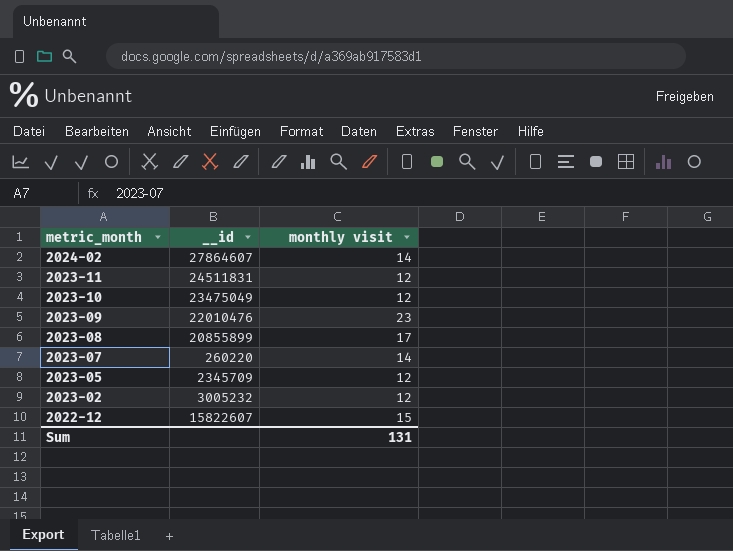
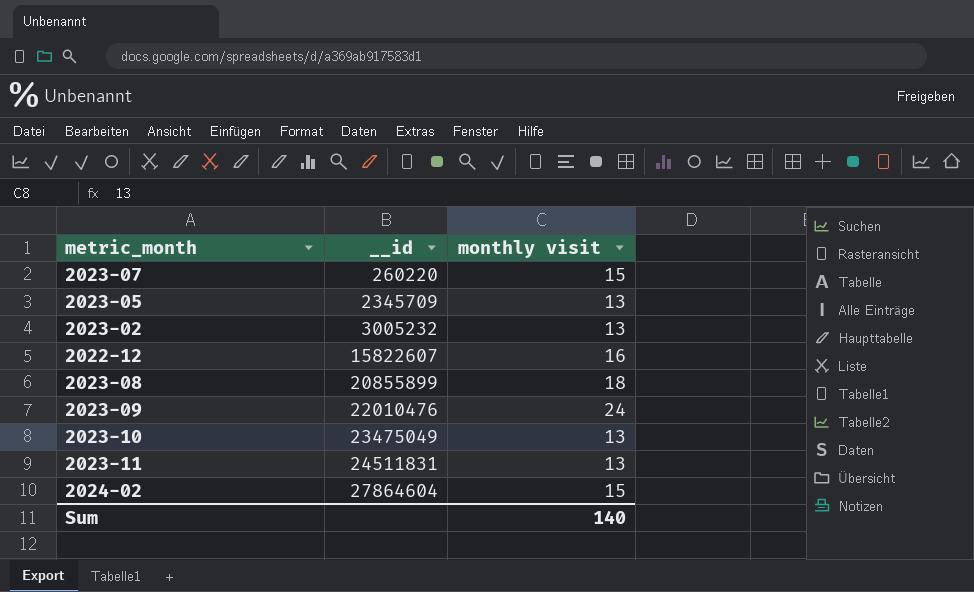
row order: metric_month descending -> __id ascending
2023-07 | monthly visit: 14 -> 15
2023-05 | monthly visit: 12 -> 13
2023-02 | monthly visit: 12 -> 13
2022-12 | monthly visit: 15 -> 16
2023-08 | monthly visit: 17 -> 18
2023-09 | monthly visit: 23 -> 24
2023-10 | monthly visit: 12 -> 13
2023-11 | monthly visit: 12 -> 13
2024-02 | __id: 27864607 -> 27864604
2024-02 | monthly visit: 14 -> 15
Sum | monthly visit: 131 -> 140

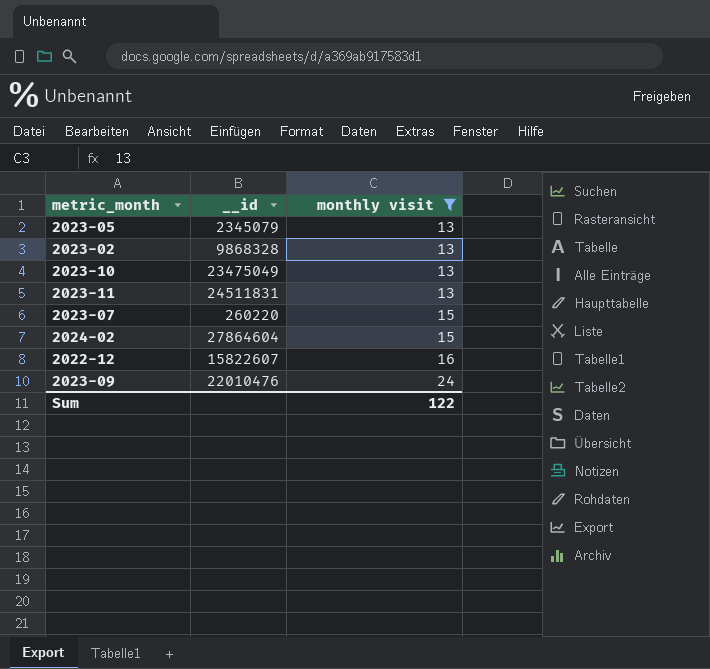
filter: none -> monthly visit != 18
row order: __id ascending -> monthly visit ascending
2023-05 | __id: 2345709 -> 2345079
2023-02 | __id: 3005232 -> 9868328
Sum | monthly visit: 140 -> 122

